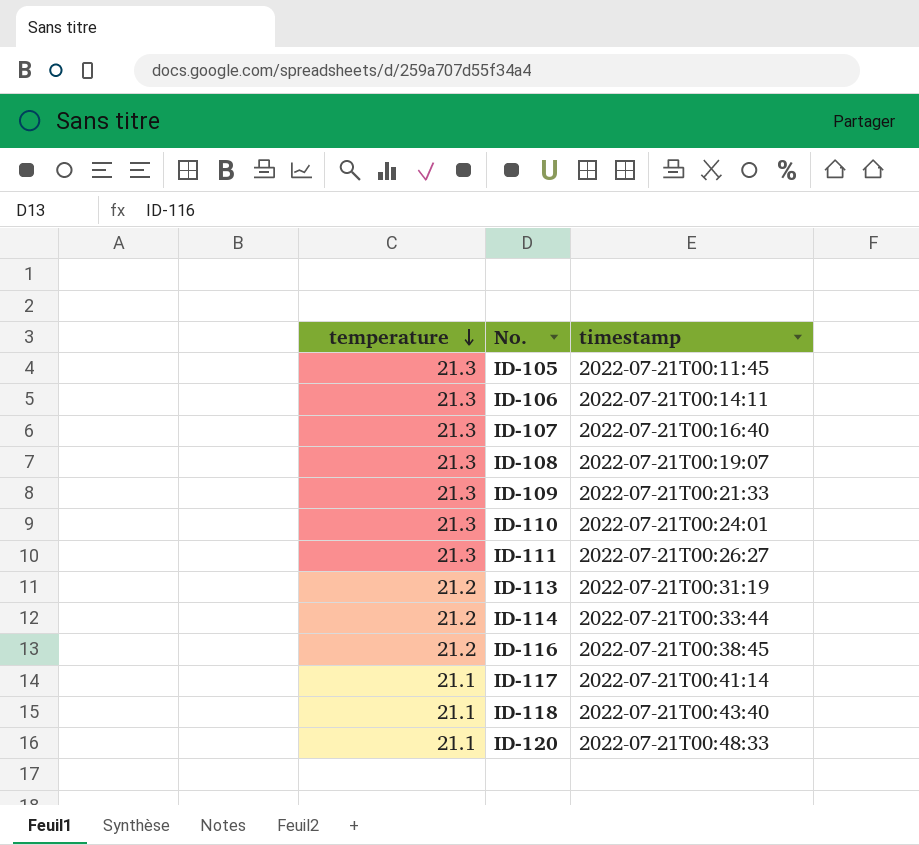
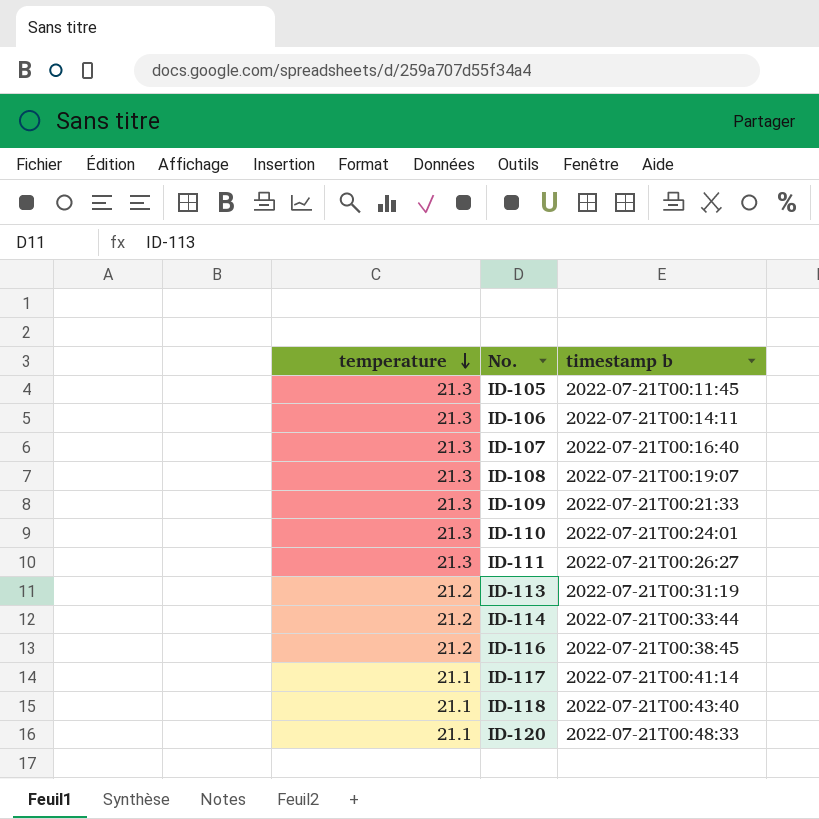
column name: timestamp -> timestamp b

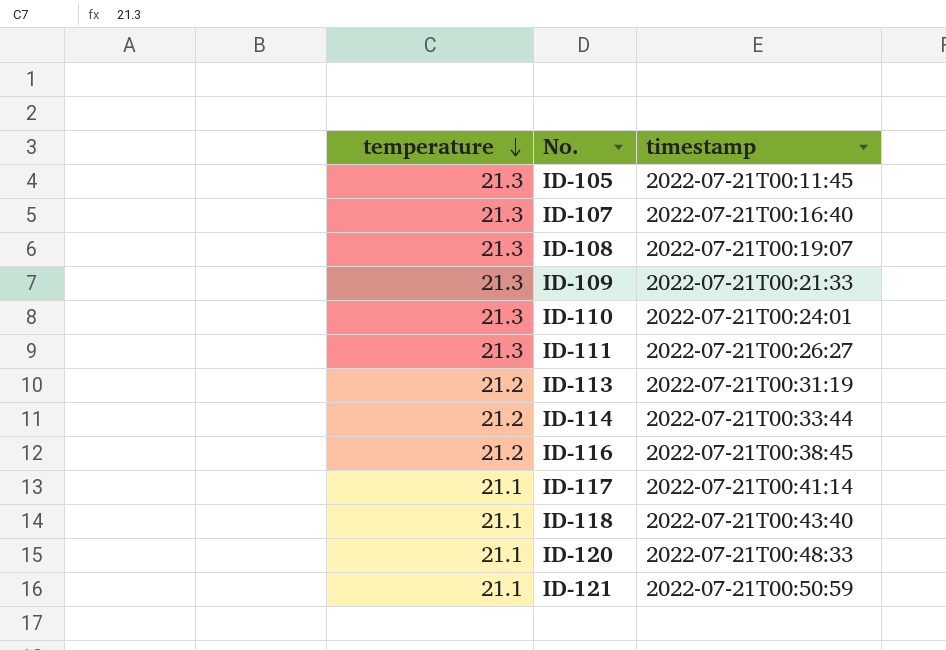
column name: timestamp b -> timestamp
row ID-106: 21.3 | 2022-07-21T00:14:11 -> none
row ID-121: none -> 21.1 | 2022-07-21T00:50:59

